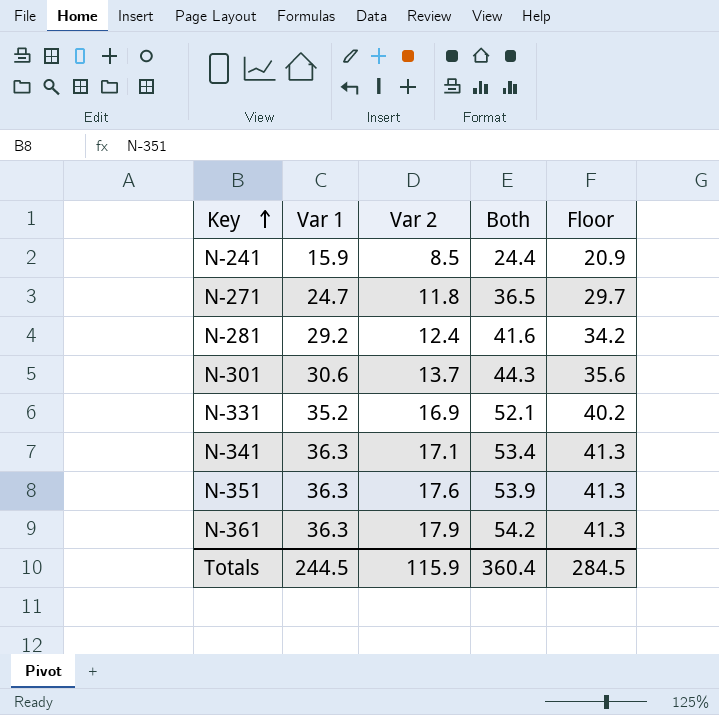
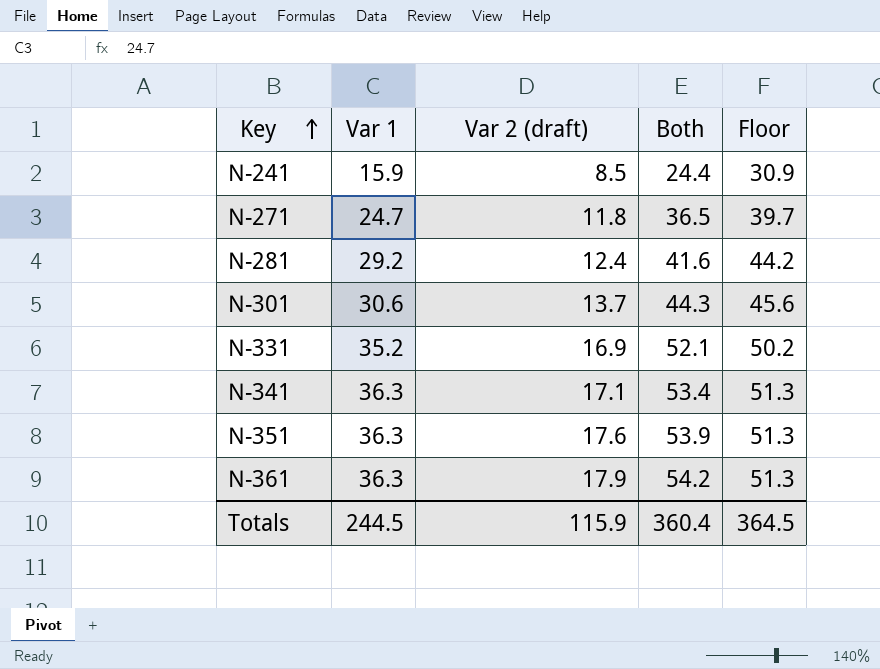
column name: Var 2 -> Var 2 (draft)
column Floor | formula: [Var 1] + 5 -> [Var 1] + 15
Totals | Floor: 284.5 -> 364.5

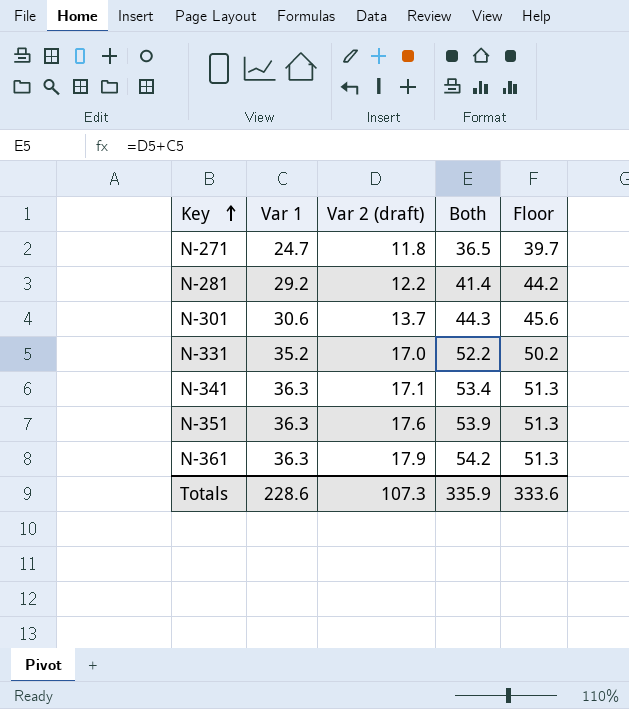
row N-241: 15.9 | 8.5 | 24.4 | 30.9 -> none
N-281 | Var 2 (draft): 12.4 -> 12.2
N-281 | Both: 41.6 -> 41.4
N-331 | Var 2 (draft): 16.9 -> 17.0
N-331 | Both: 52.1 -> 52.2
Totals | Var 1: 244.5 -> 228.6
Totals | Var 2 (draft): 115.9 -> 107.3
Totals | Both: 360.4 -> 335.9
Totals | Floor: 364.5 -> 333.6

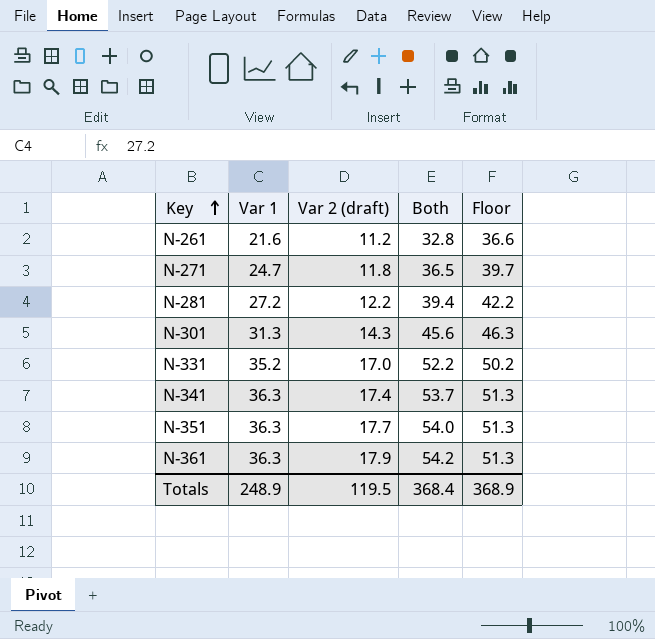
row N-261: none -> 21.6 | 11.2 | 32.8 | 36.6
N-281 | Var 1: 29.2 -> 27.2
N-281 | Both: 41.4 -> 39.4
N-281 | Floor: 44.2 -> 42.2
N-301 | Var 1: 30.6 -> 31.3
N-301 | Var 2 (draft): 13.7 -> 14.3
N-301 | Both: 44.3 -> 45.6
N-301 | Floor: 45.6 -> 46.3
N-341 | Var 2 (draft): 17.1 -> 17.4
N-341 | Both: 53.4 -> 53.7
N-351 | Var 2 (draft): 17.6 -> 17.7
N-351 | Both: 53.9 -> 54.0
Totals | Var 1: 228.6 -> 248.9
Totals | Var 2 (draft): 107.3 -> 119.5
Totals | Both: 335.9 -> 368.4
Totals | Floor: 333.6 -> 368.9

